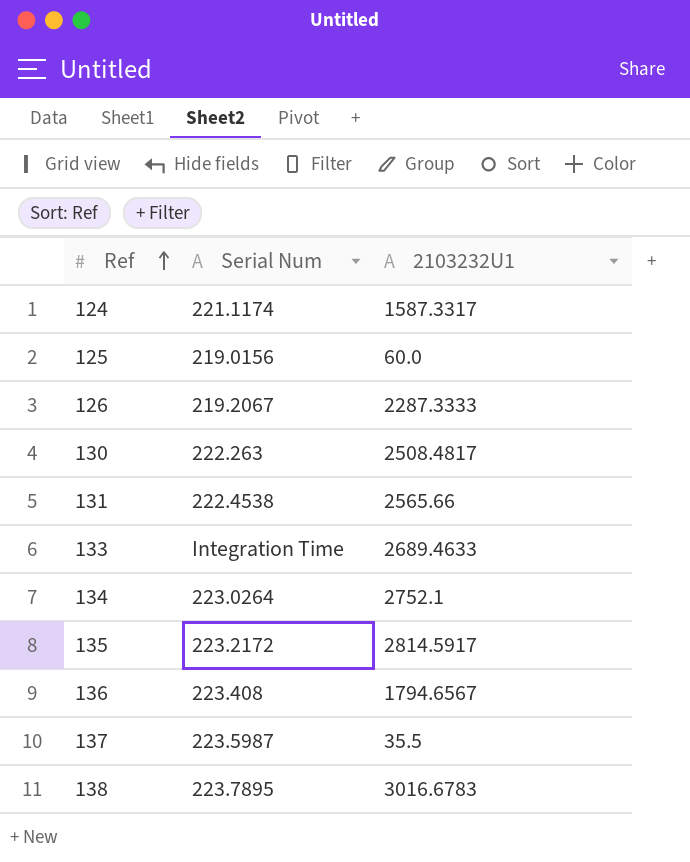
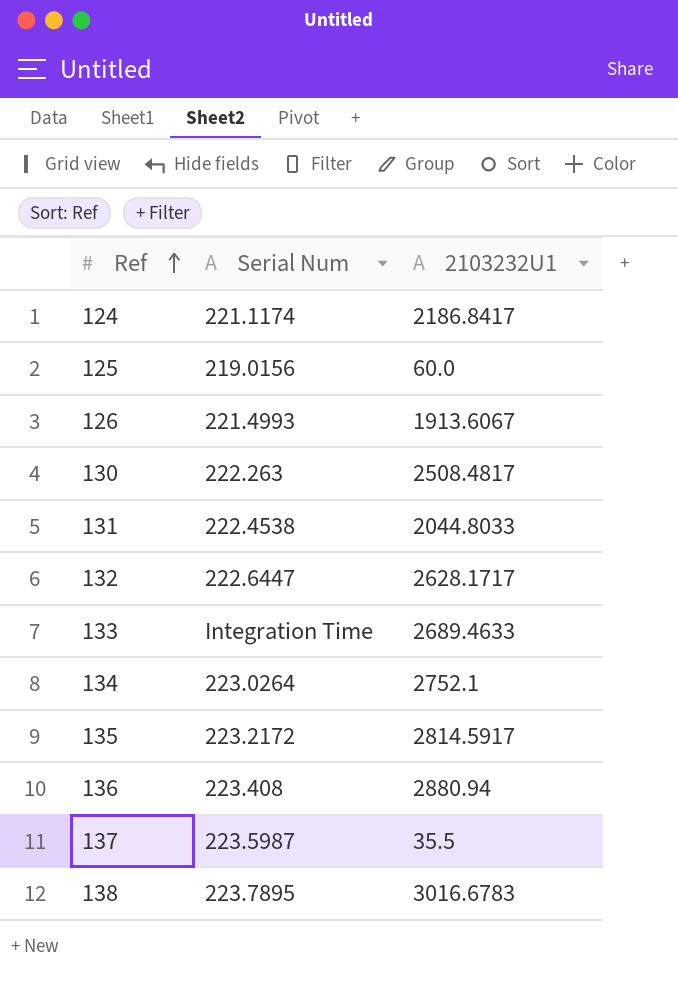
124 | 2103232U1: 1587.3317 -> 2186.8417
126 | Serial Num: 219.2067 -> 221.4993
126 | 2103232U1: 2287.3333 -> 1913.6067
131 | 2103232U1: 2565.66 -> 2044.8033
row 132: none -> 222.6447 | 2628.1717
136 | 2103232U1: 1794.6567 -> 2880.94

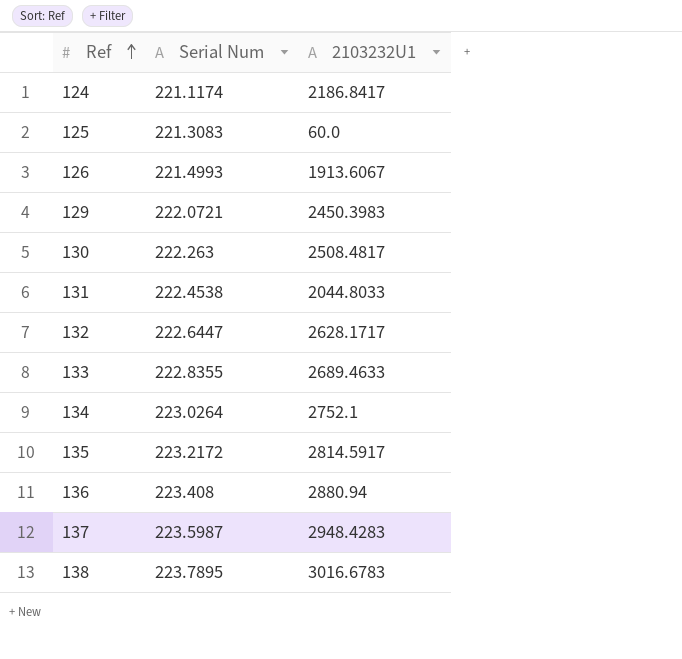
125 | Serial Num: 219.0156 -> 221.3083
row 129: none -> 222.0721 | 2450.3983
133 | Serial Num: Integration Time -> 222.8355
137 | 2103232U1: 35.5 -> 2948.4283

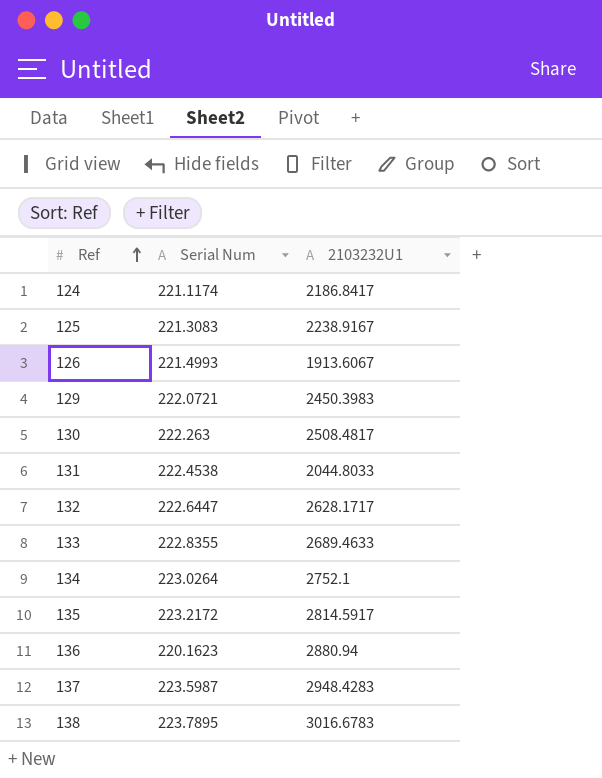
125 | 2103232U1: 60.0 -> 2238.9167
136 | Serial Num: 223.408 -> 220.1623

